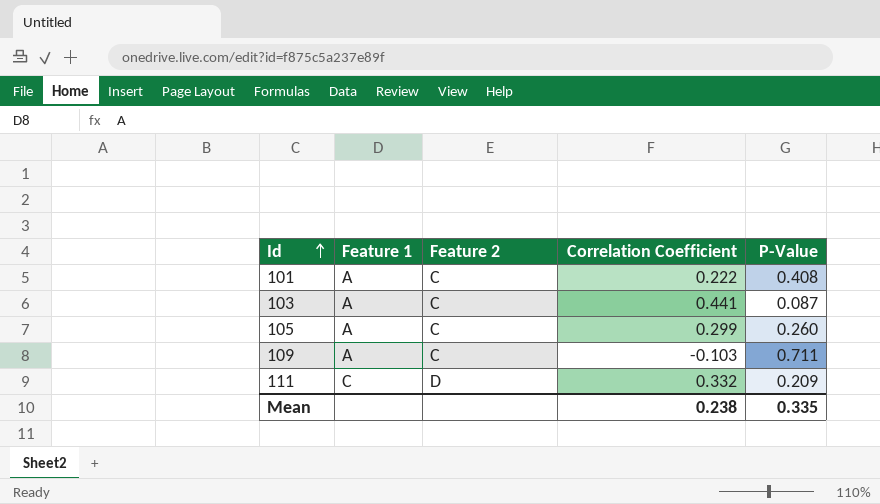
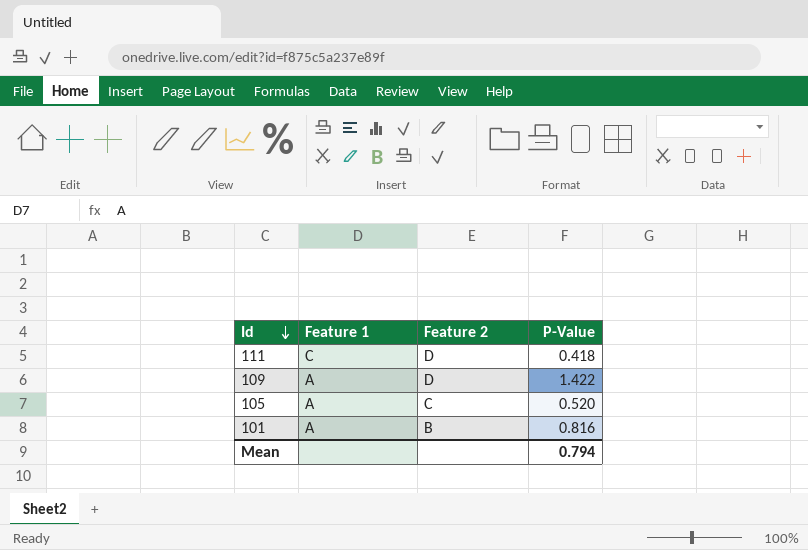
row order: Id ascending -> Id descending
column Correlation Coefficient | position: 4 -> none
row 103: A | C | 0.441 | 0.087 -> none
111 | P-Value: 0.209 -> 0.418
109 | Feature 2: C -> D
109 | P-Value: 0.711 -> 1.422
105 | P-Value: 0.260 -> 0.520
101 | Feature 2: C -> B
101 | P-Value: 0.408 -> 0.816
Mean | P-Value: 0.335 -> 0.794

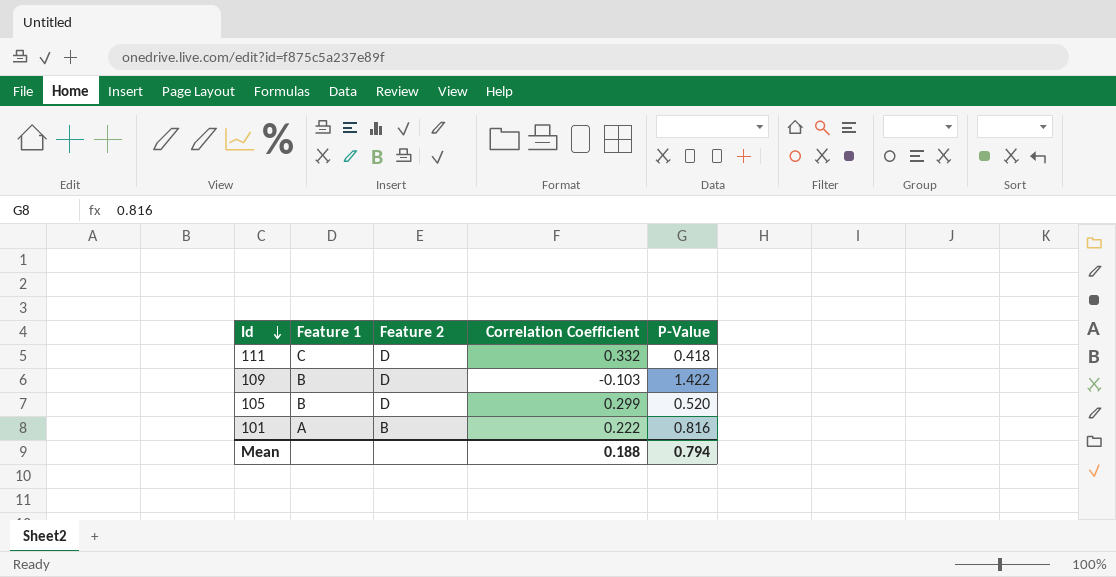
column Correlation Coefficient | position: none -> 4
109 | Feature 1: A -> B
105 | Feature 1: A -> B
105 | Feature 2: C -> D

